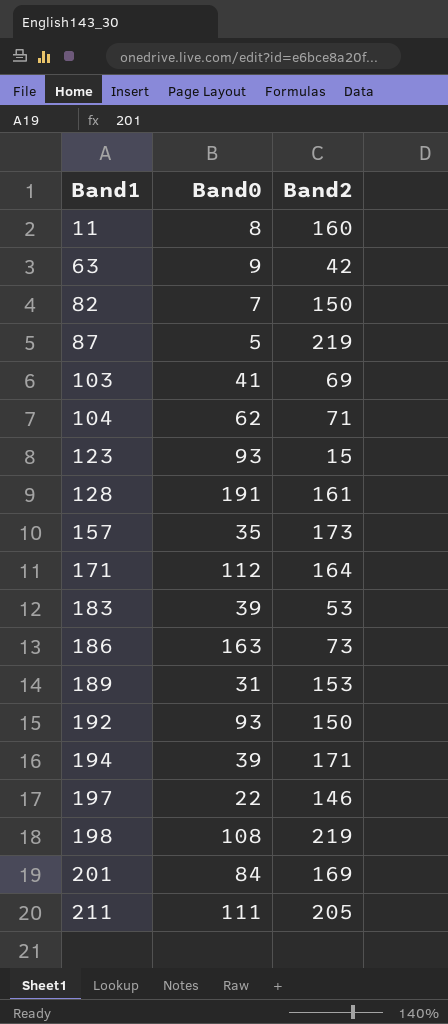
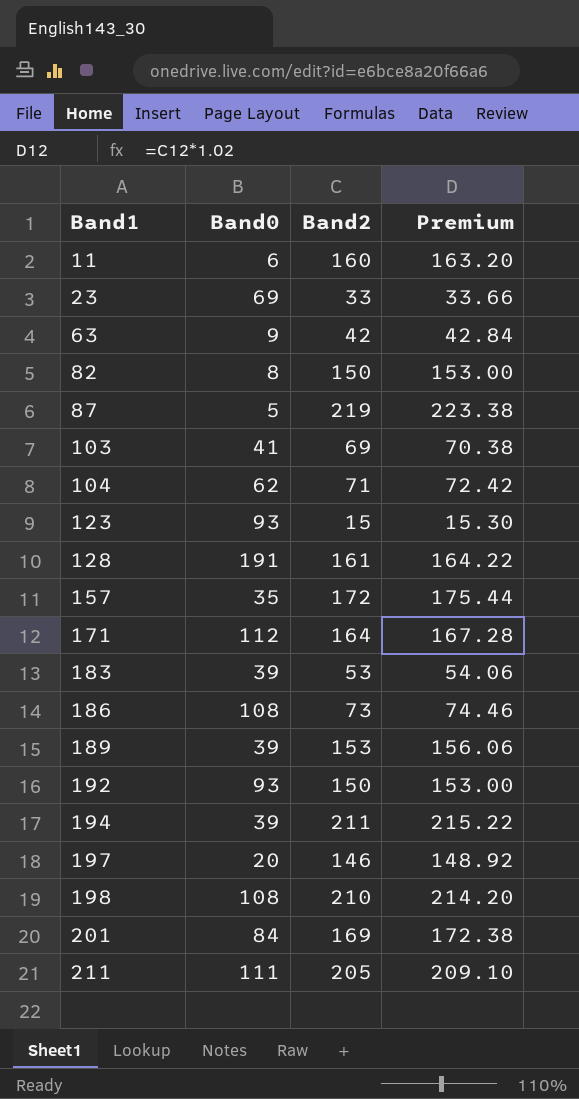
column Premium | formula: none -> [Band2] * 1.02
11 | Band0: 8 -> 6
row 23: none -> 69 | 33 | 33.66
82 | Band0: 7 -> 8
157 | Band2: 173 -> 172
186 | Band0: 163 -> 108
189 | Band0: 31 -> 39
194 | Band2: 171 -> 211
197 | Band0: 22 -> 20
198 | Band2: 219 -> 210

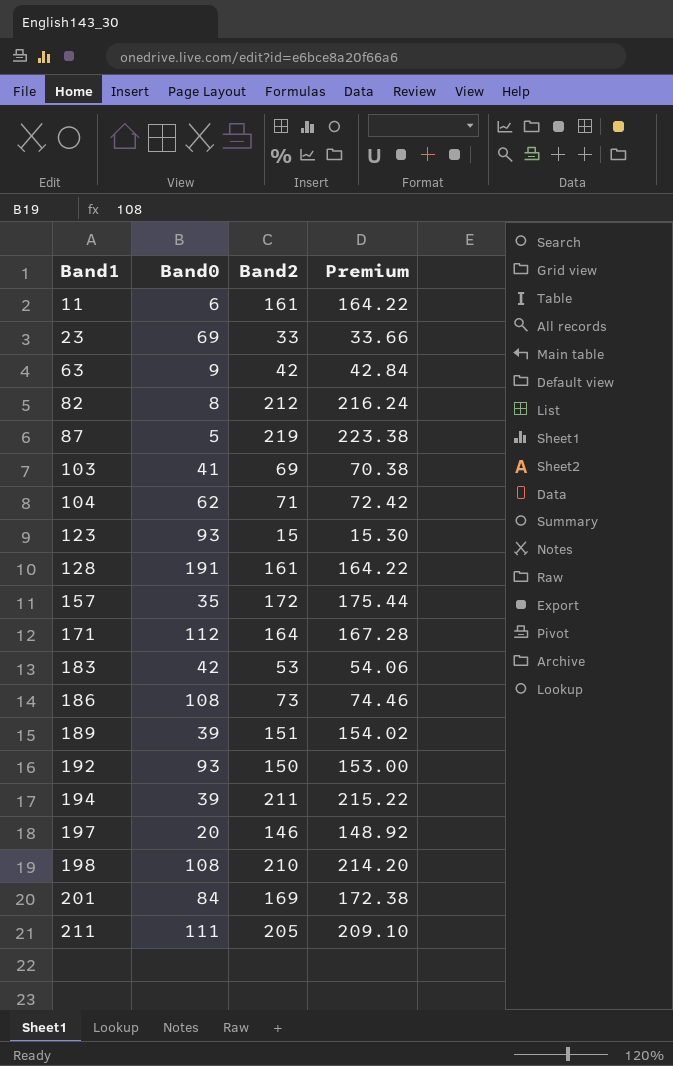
11 | Band2: 160 -> 161
11 | Premium: 163.20 -> 164.22
82 | Band2: 150 -> 212
82 | Premium: 153.00 -> 216.24
183 | Band0: 39 -> 42
189 | Band2: 153 -> 151
189 | Premium: 156.06 -> 154.02

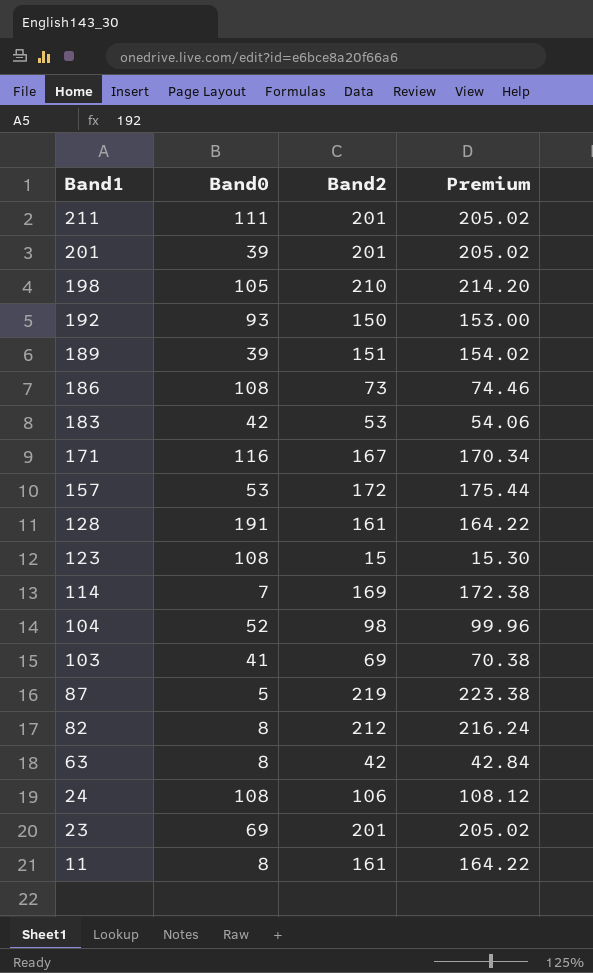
row order: Band1 ascending -> Band1 descending
row 194: 39 | 211 | 215.22 -> none
row 197: 20 | 146 | 148.92 -> none
211 | Band2: 205 -> 201
211 | Premium: 209.10 -> 205.02
201 | Band0: 84 -> 39
201 | Band2: 169 -> 201
201 | Premium: 172.38 -> 205.02
198 | Band0: 108 -> 105
171 | Band0: 112 -> 116
171 | Band2: 164 -> 167
171 | Premium: 167.28 -> 170.34
157 | Band0: 35 -> 53
123 | Band0: 93 -> 108
row 114: none -> 7 | 169 | 172.38
104 | Band0: 62 -> 52
104 | Band2: 71 -> 98
104 | Premium: 72.42 -> 99.96
63 | Band0: 9 -> 8
row 24: none -> 108 | 106 | 108.12
23 | Band2: 33 -> 201
23 | Premium: 33.66 -> 205.02
11 | Band0: 6 -> 8

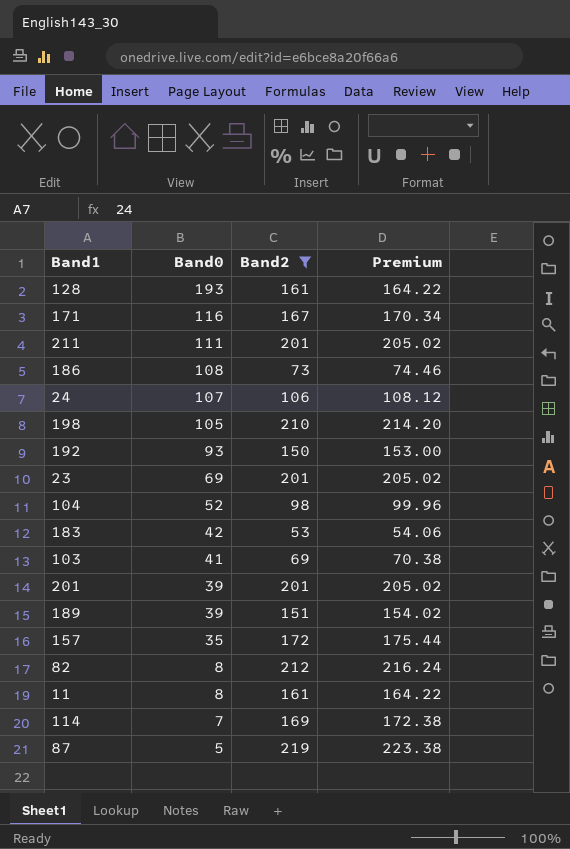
filter: none -> Band2 >= 53
row order: Band1 descending -> Band0 descending
128 | Band0: 191 -> 193
24 | Band0: 108 -> 107
157 | Band0: 53 -> 35

